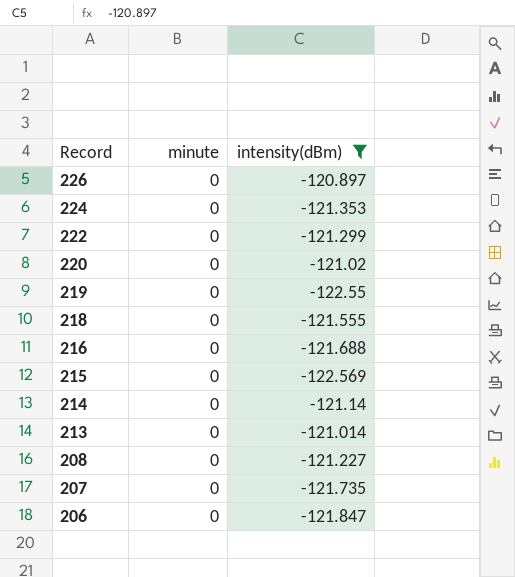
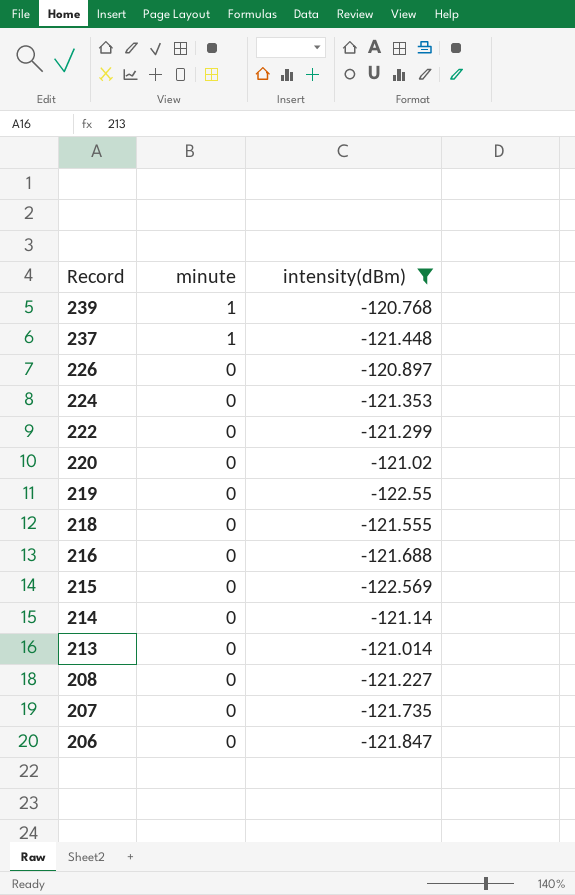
row 239: none -> 1 | -120.768
row 237: none -> 1 | -121.448

